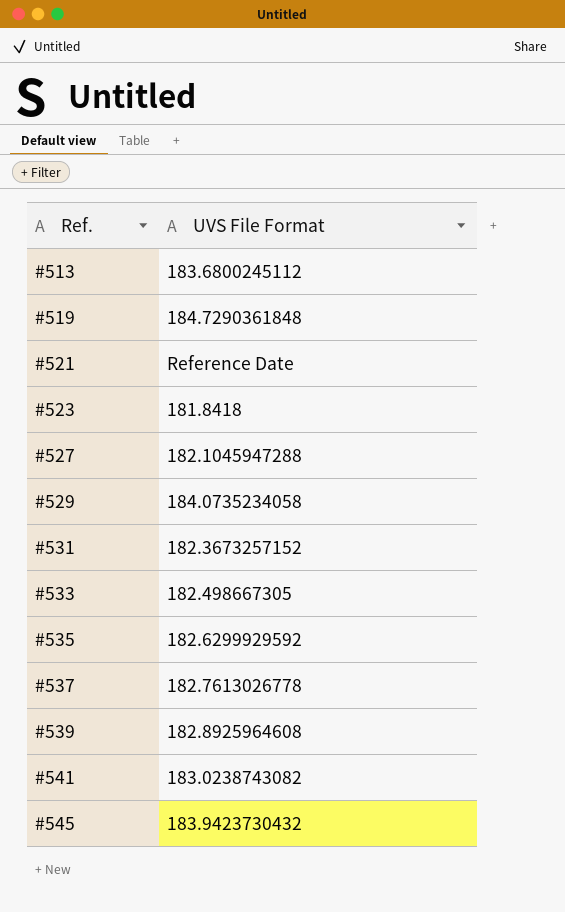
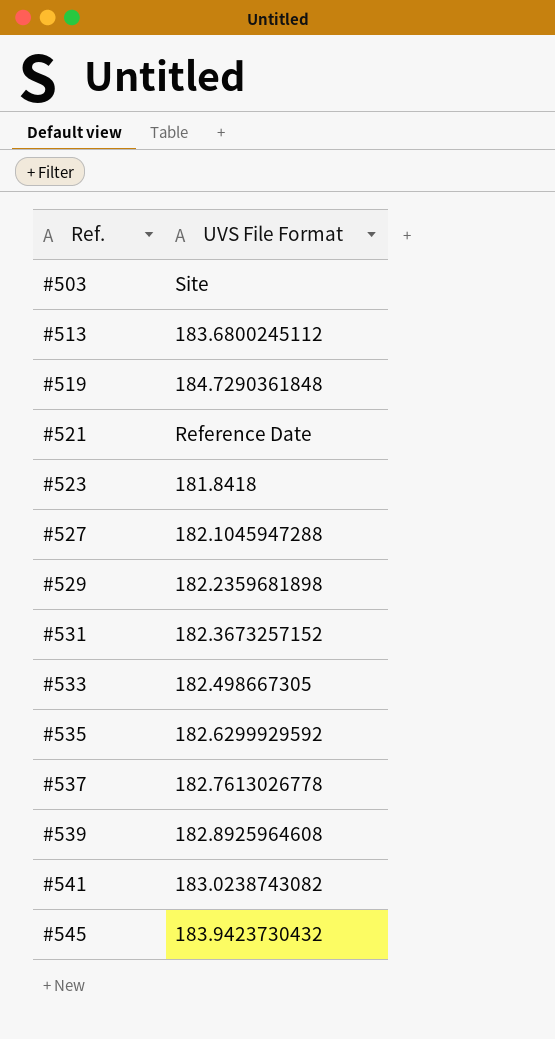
row #503: none -> Site
#529 | UVS File Format: 184.0735234058 -> 182.2359681898

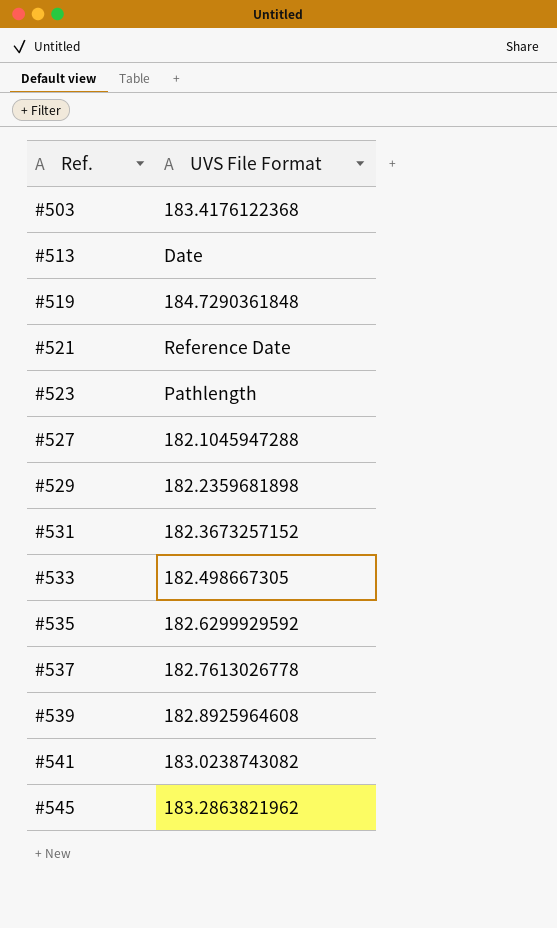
#503 | UVS File Format: Site -> 183.4176122368
#513 | UVS File Format: 183.6800245112 -> Date
#523 | UVS File Format: 181.8418 -> Pathlength
#545 | UVS File Format: 183.9423730432 -> 183.2863821962

